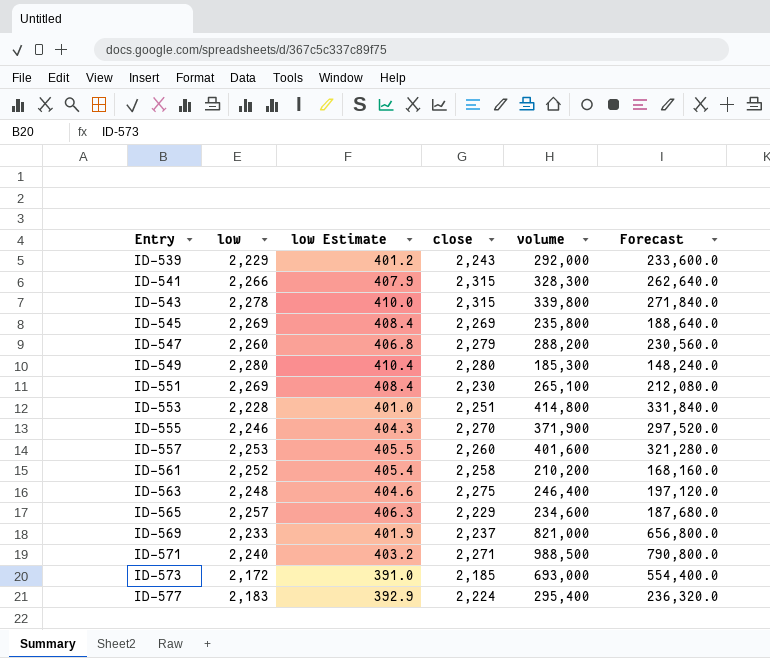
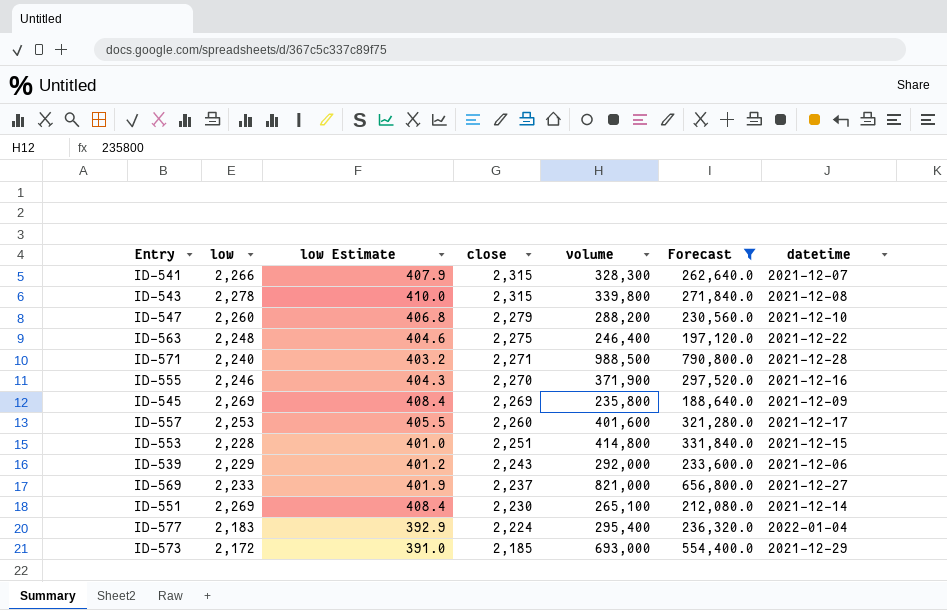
filter: none -> Forecast >= 188,640.0
row order: Entry ascending -> close descending
column datetime | position: none -> 7

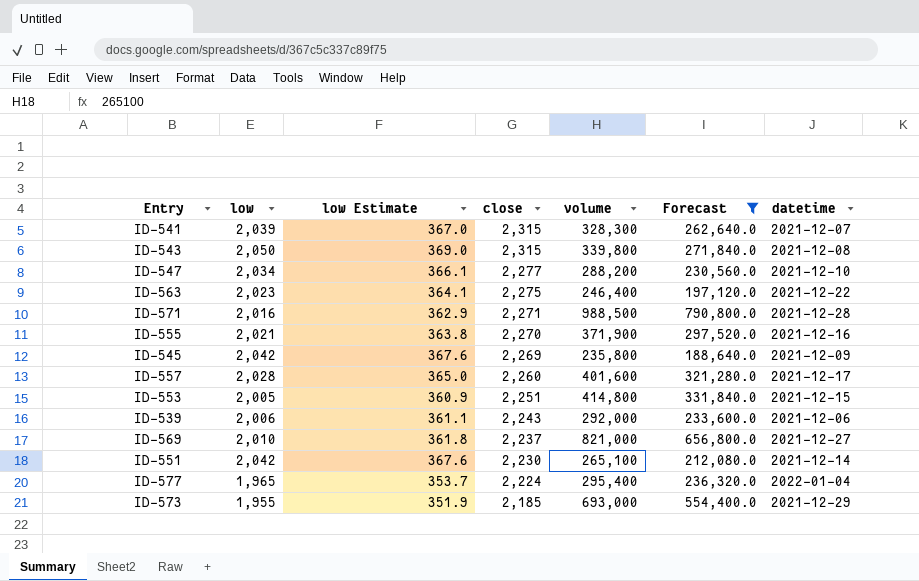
ID-541 | low: 2,266 -> 2,039
ID-541 | low Estimate: 407.9 -> 367.0
ID-543 | low: 2,278 -> 2,050
ID-543 | low Estimate: 410.0 -> 369.0
ID-547 | low: 2,260 -> 2,034
ID-547 | low Estimate: 406.8 -> 366.1
ID-547 | close: 2,279 -> 2,277
ID-563 | low: 2,248 -> 2,023
ID-563 | low Estimate: 404.6 -> 364.1
ID-571 | low: 2,240 -> 2,016
ID-571 | low Estimate: 403.2 -> 362.9
ID-555 | low: 2,246 -> 2,021
ID-555 | low Estimate: 404.3 -> 363.8
ID-545 | low: 2,269 -> 2,042
ID-545 | low Estimate: 408.4 -> 367.6
ID-557 | low: 2,253 -> 2,028
ID-557 | low Estimate: 405.5 -> 365.0
ID-553 | low: 2,228 -> 2,005
ID-553 | low Estimate: 401.0 -> 360.9
ID-539 | low: 2,229 -> 2,006
ID-539 | low Estimate: 401.2 -> 361.1
ID-569 | low: 2,233 -> 2,010
ID-569 | low Estimate: 401.9 -> 361.8
ID-551 | low: 2,269 -> 2,042
ID-551 | low Estimate: 408.4 -> 367.6
ID-577 | low: 2,183 -> 1,965
ID-577 | low Estimate: 392.9 -> 353.7
ID-573 | low: 2,172 -> 1,955
ID-573 | low Estimate: 391.0 -> 351.9

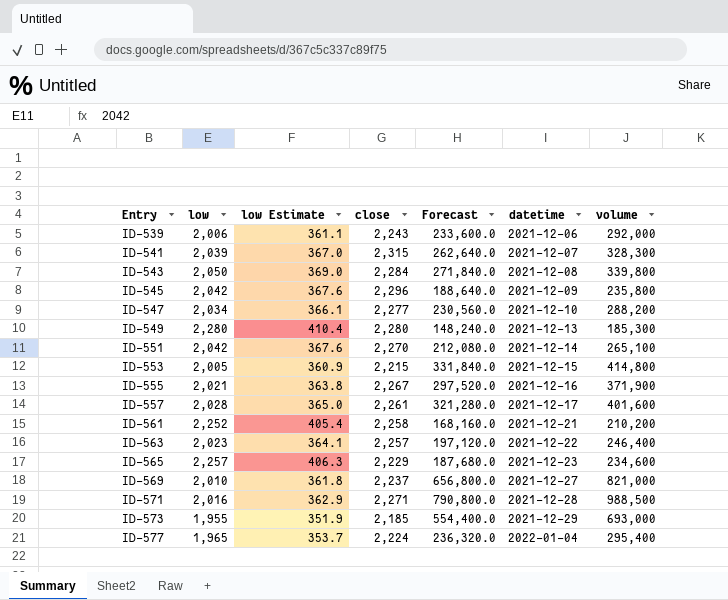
filter: Forecast >= 188,640.0 -> none
row order: close descending -> Entry ascending
column volume | position: 5 -> 7
ID-543 | close: 2,315 -> 2,284
ID-545 | close: 2,269 -> 2,296
ID-551 | close: 2,230 -> 2,270
ID-553 | close: 2,251 -> 2,215
ID-555 | close: 2,270 -> 2,267
ID-557 | close: 2,260 -> 2,261
ID-563 | close: 2,275 -> 2,257

